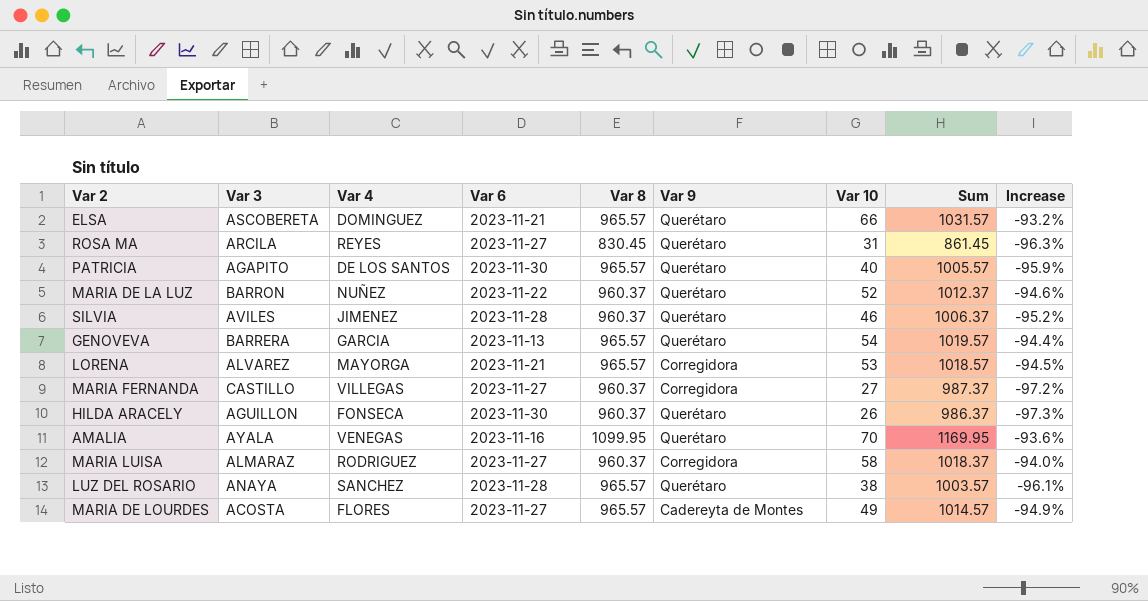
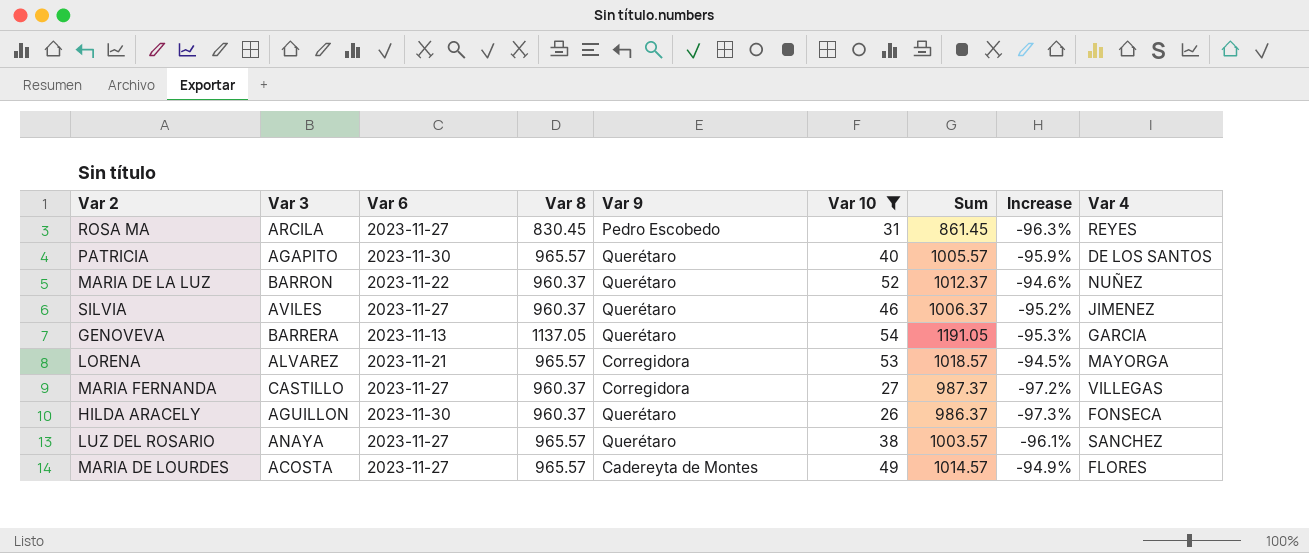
filter: none -> Var 10 <= 54
column Var 4 | position: 3 -> 9
ROSA MA | Var 9: Querétaro -> Pedro Escobedo
SILVIA | Var 6: 2023-11-28 -> 2023-11-27
GENOVEVA | Var 8: 965.57 -> 1137.05
GENOVEVA | Sum: 1019.57 -> 1191.05
GENOVEVA | Increase: -94.4% -> -95.3%
LUZ DEL ROSARIO | Var 6: 2023-11-28 -> 2023-11-27

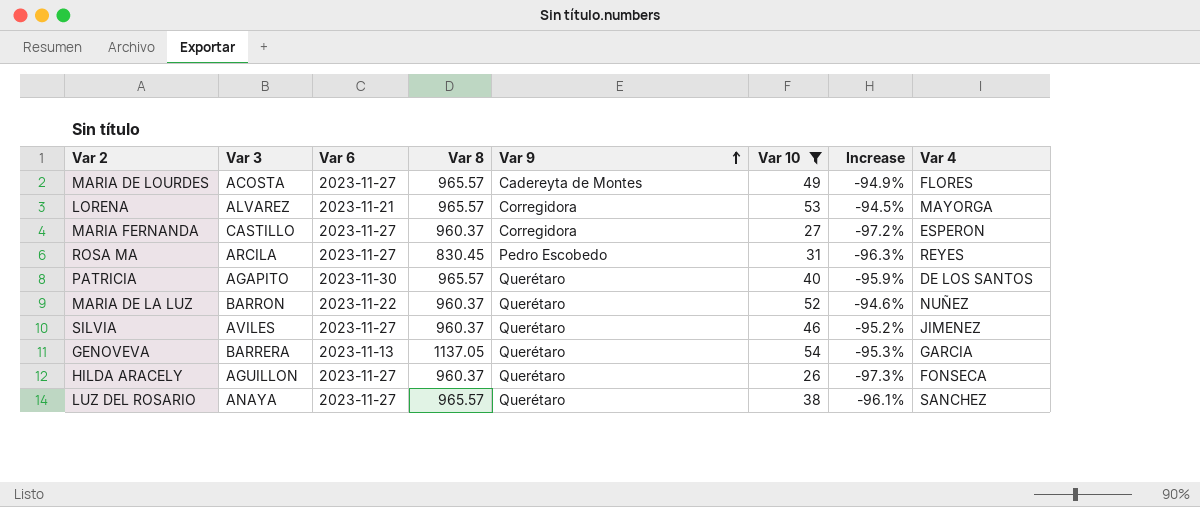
row order: none -> Var 9 ascending
column Sum | formula: [Var 8] + [Var 10] -> none
MARIA FERNANDA | Var 4: VILLEGAS -> ESPERON
HILDA ARACELY | Var 6: 2023-11-30 -> 2023-11-27

